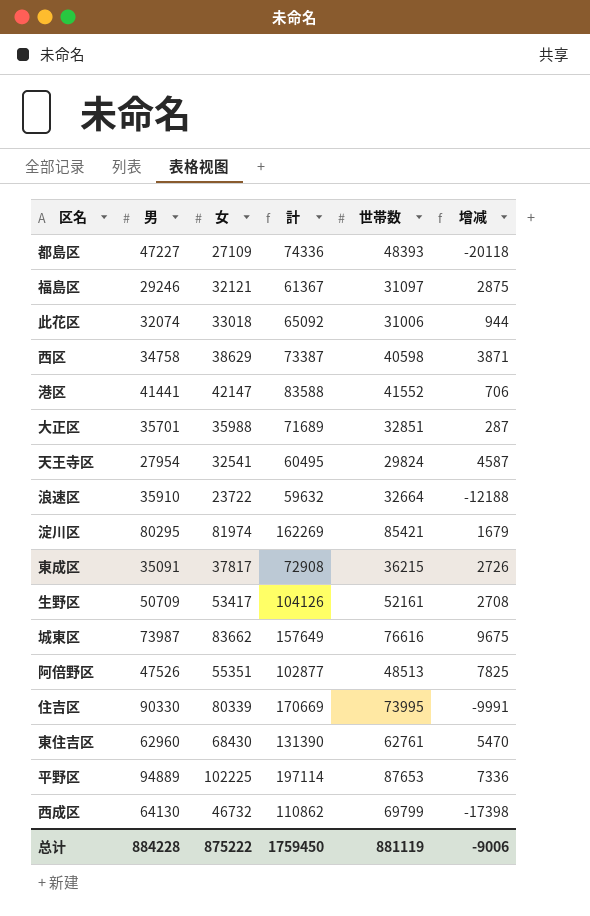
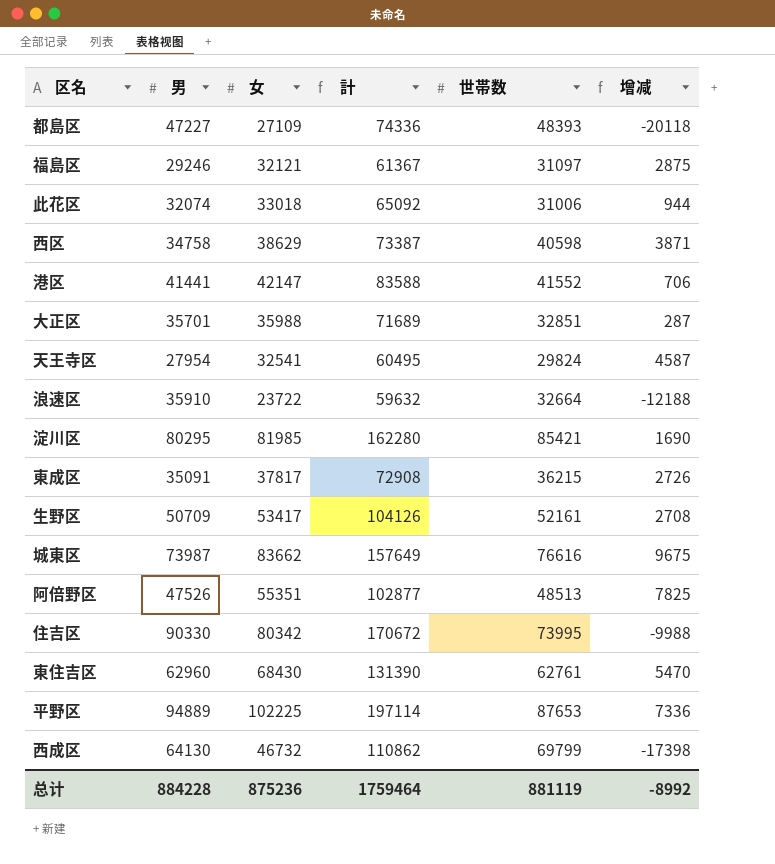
淀川区 | 女: 81974 -> 81985
淀川区 | 計: 162269 -> 162280
淀川区 | 增减: 1679 -> 1690
住吉区 | 女: 80339 -> 80342
住吉区 | 計: 170669 -> 170672
住吉区 | 增减: -9991 -> -9988
总计 | 女: 875222 -> 875236
总计 | 計: 1759450 -> 1759464
总计 | 增减: -9006 -> -8992

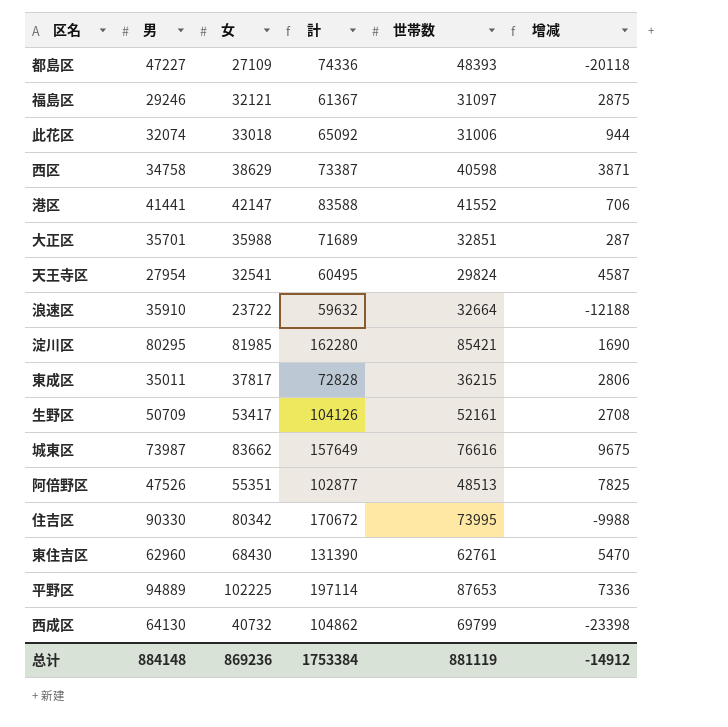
東成区 | 男: 35091 -> 35011
東成区 | 計: 72908 -> 72828
東成区 | 增减: 2726 -> 2806
西成区 | 女: 46732 -> 40732
西成区 | 計: 110862 -> 104862
西成区 | 增减: -17398 -> -23398
总计 | 男: 884228 -> 884148
总计 | 女: 875236 -> 869236
总计 | 計: 1759464 -> 1753384
总计 | 增减: -8992 -> -14912

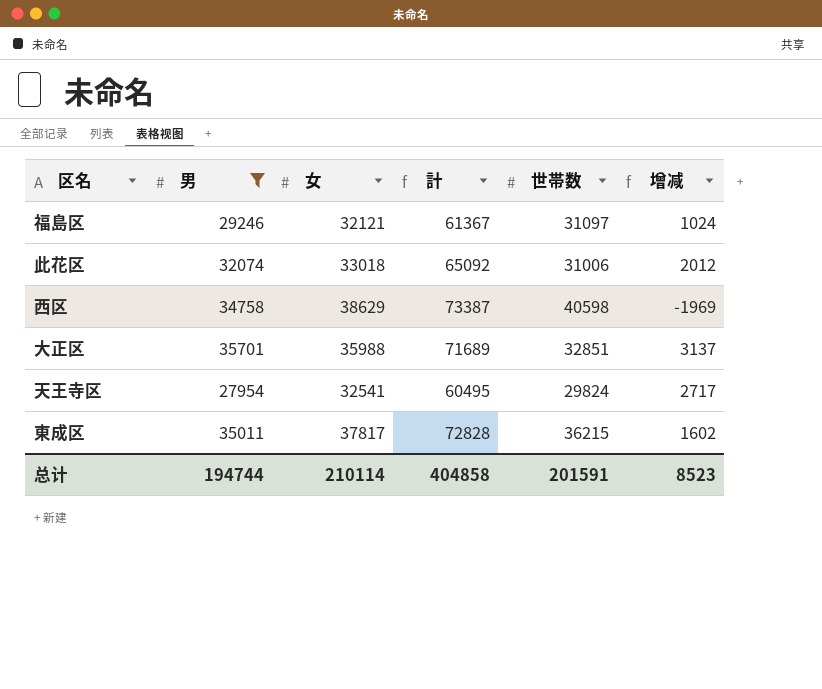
filter: none -> 男 <= 35701
column 增减 | formula: [女] - [男] -> [女] - [世帯数]
总计 | 男: 884148 -> 194744
总计 | 女: 869236 -> 210114
总计 | 計: 1753384 -> 404858
总计 | 世帯数: 881119 -> 201591
总计 | 增减: -14912 -> 8523

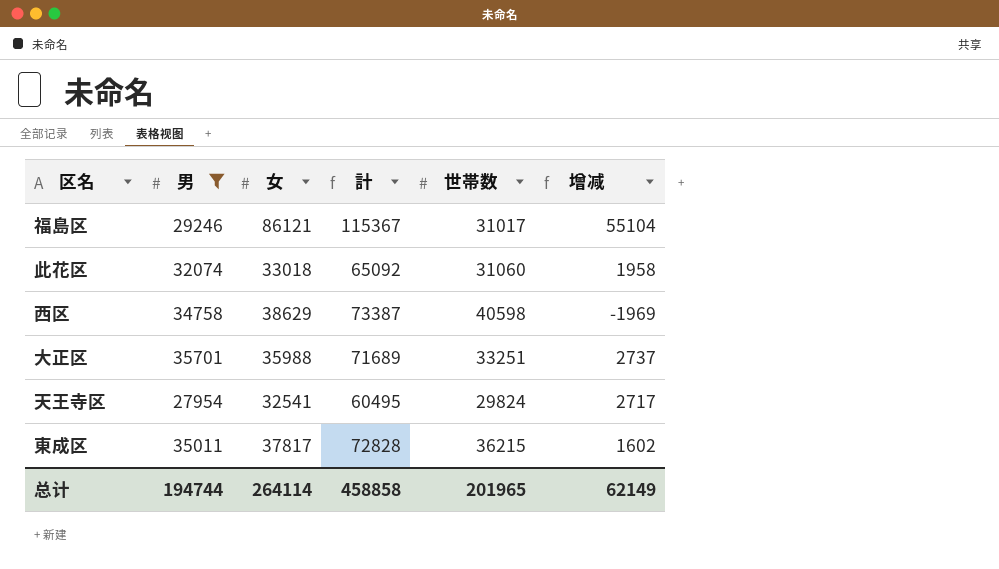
福島区 | 女: 32121 -> 86121
福島区 | 計: 61367 -> 115367
福島区 | 世帯数: 31097 -> 31017
福島区 | 增减: 1024 -> 55104
此花区 | 世帯数: 31006 -> 31060
此花区 | 增减: 2012 -> 1958
大正区 | 世帯数: 32851 -> 33251
大正区 | 增减: 3137 -> 2737
总计 | 女: 210114 -> 264114
总计 | 計: 404858 -> 458858
总计 | 世帯数: 201591 -> 201965
总计 | 增减: 8523 -> 62149

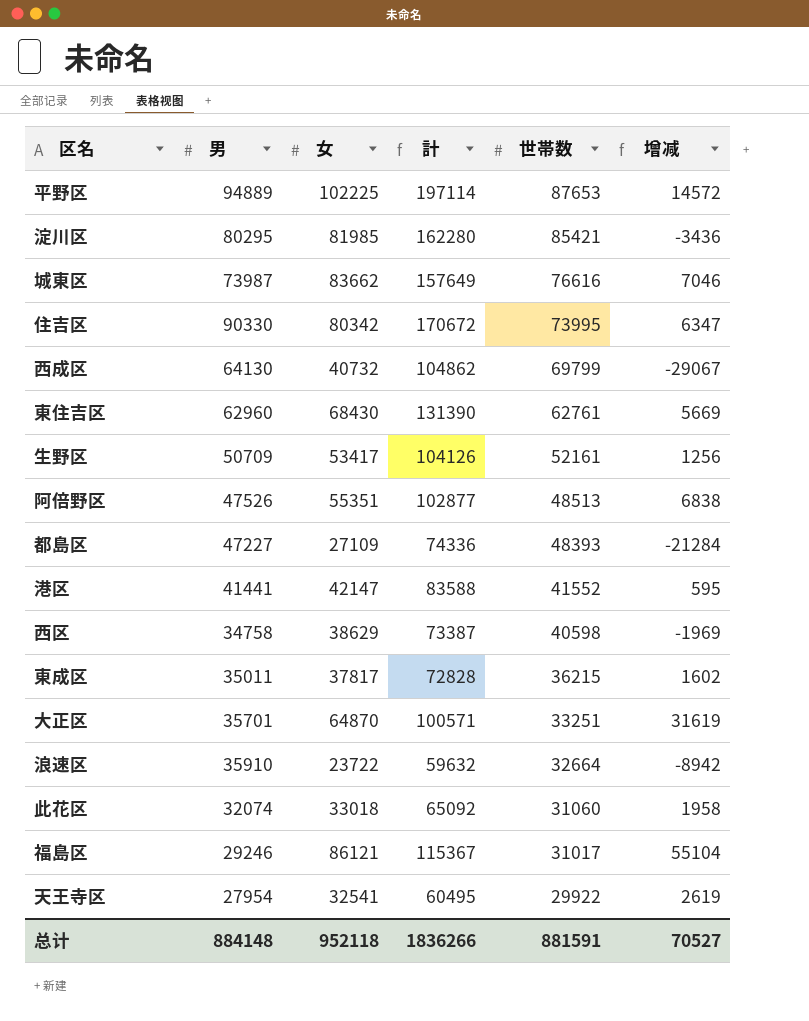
filter: 男 <= 35701 -> none
row order: none -> 世帯数 descending
大正区 | 女: 35988 -> 64870
大正区 | 計: 71689 -> 100571
大正区 | 增减: 2737 -> 31619
天王寺区 | 世帯数: 29824 -> 29922
天王寺区 | 增减: 2717 -> 2619
总计 | 男: 194744 -> 884148
总计 | 女: 264114 -> 952118
总计 | 計: 458858 -> 1836266
总计 | 世帯数: 201965 -> 881591
总计 | 增减: 62149 -> 70527

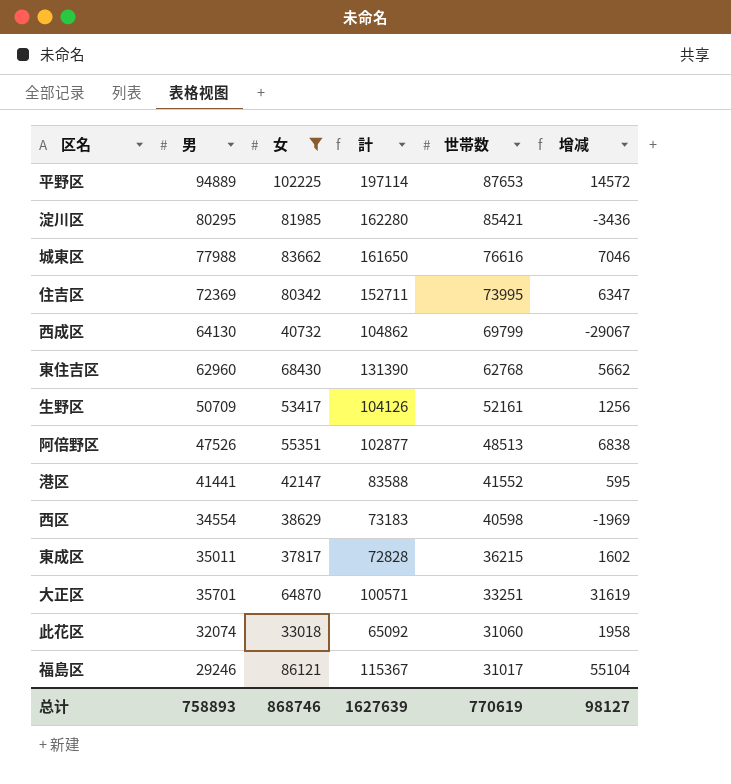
filter: none -> 女 >= 33018
城東区 | 男: 73987 -> 77988
城東区 | 計: 157649 -> 161650
住吉区 | 男: 90330 -> 72369
住吉区 | 計: 170672 -> 152711
東住吉区 | 世帯数: 62761 -> 62768
東住吉区 | 增减: 5669 -> 5662
西区 | 男: 34758 -> 34554
西区 | 計: 73387 -> 73183
总计 | 男: 884148 -> 758893
总计 | 女: 952118 -> 868746
总计 | 計: 1836266 -> 1627639
总计 | 世帯数: 881591 -> 770619
总计 | 增减: 70527 -> 98127

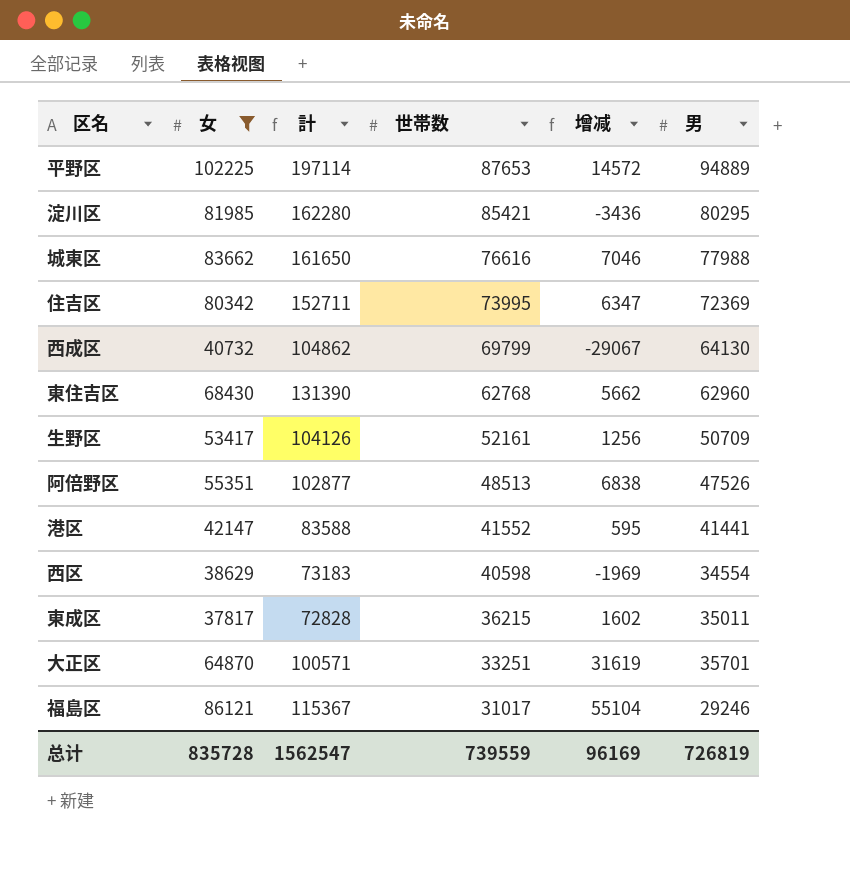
column 男 | position: 2 -> 6
row 此花区: 32074 | 33018 | 65092 | 31060 | 1958 -> none
总计 | 女: 868746 -> 835728
总计 | 計: 1627639 -> 1562547
总计 | 世帯数: 770619 -> 739559
总计 | 增减: 98127 -> 96169
总计 | 男: 758893 -> 726819

